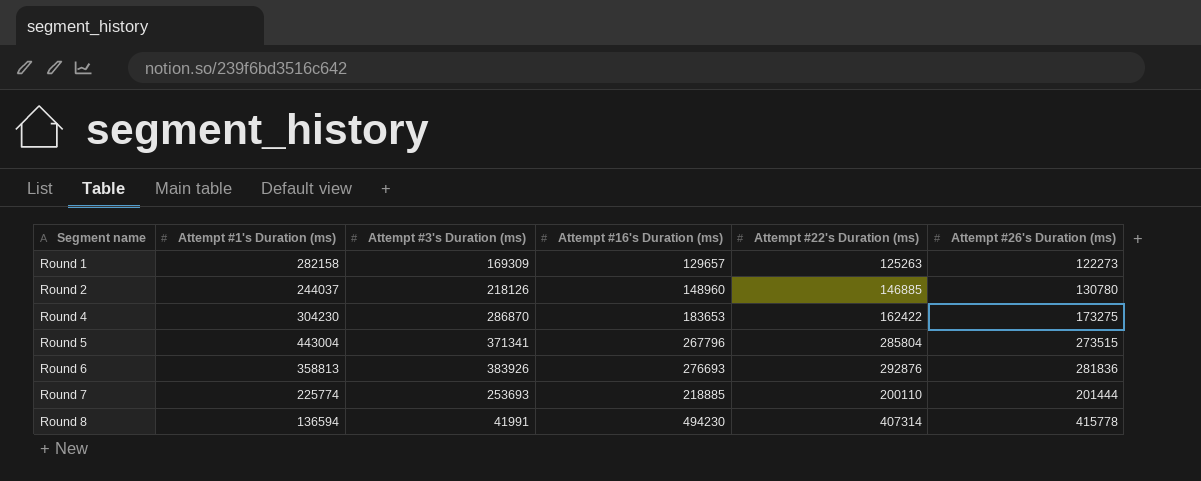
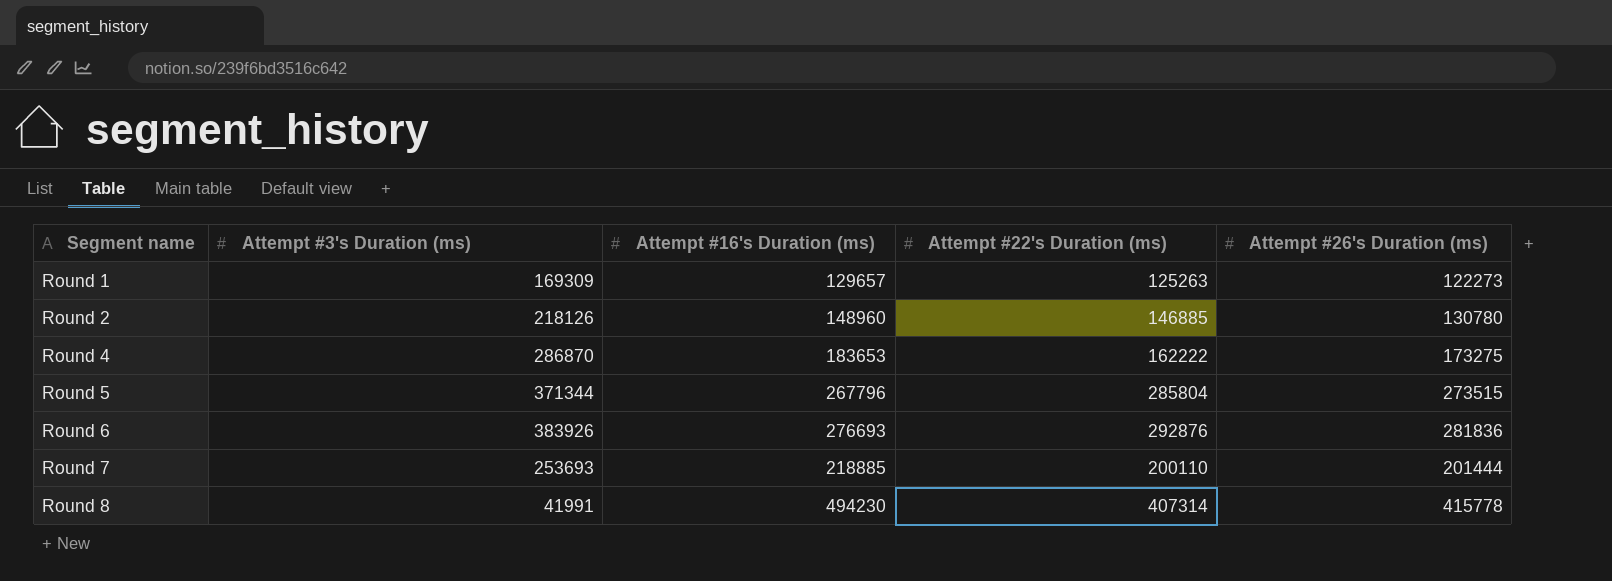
column Attempt #1's Duration (ms) | position: 2 -> none
Round 4 | Attempt #22's Duration (ms): 162422 -> 162222
Round 5 | Attempt #3's Duration (ms): 371341 -> 371344

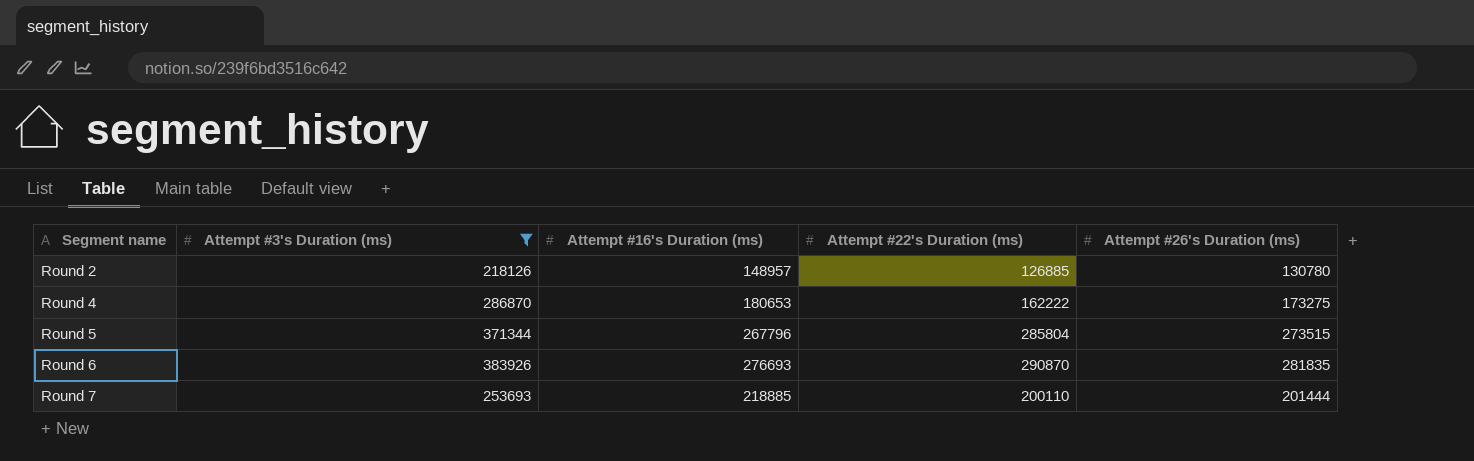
filter: none -> Attempt #3's Duration (ms) >= 218126
Round 2 | Attempt #16's Duration (ms): 148960 -> 148957
Round 2 | Attempt #22's Duration (ms): 146885 -> 126885
Round 4 | Attempt #16's Duration (ms): 183653 -> 180653
Round 6 | Attempt #22's Duration (ms): 292876 -> 290870
Round 6 | Attempt #26's Duration (ms): 281836 -> 281835

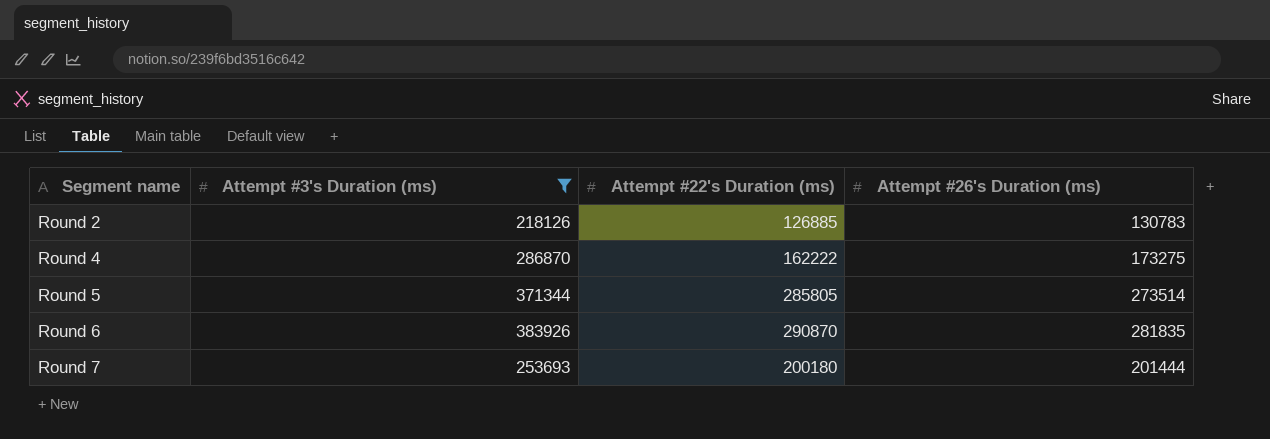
column Attempt #16's Duration (ms) | position: 3 -> none
Round 2 | Attempt #26's Duration (ms): 130780 -> 130783
Round 5 | Attempt #22's Duration (ms): 285804 -> 285805
Round 5 | Attempt #26's Duration (ms): 273515 -> 273514
Round 7 | Attempt #22's Duration (ms): 200110 -> 200180

